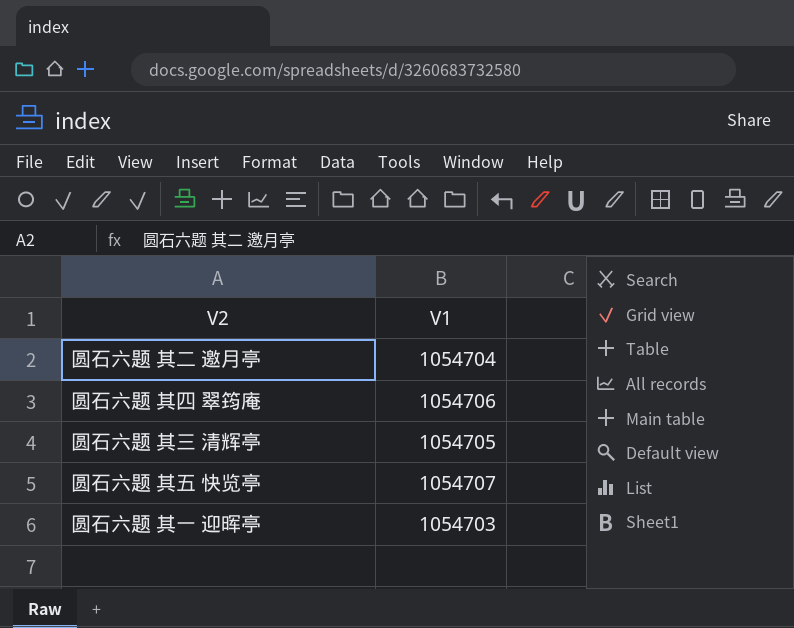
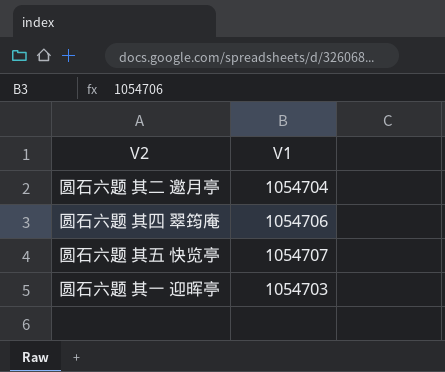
row 圆石六题 其三 清辉亭: 1054705 -> none

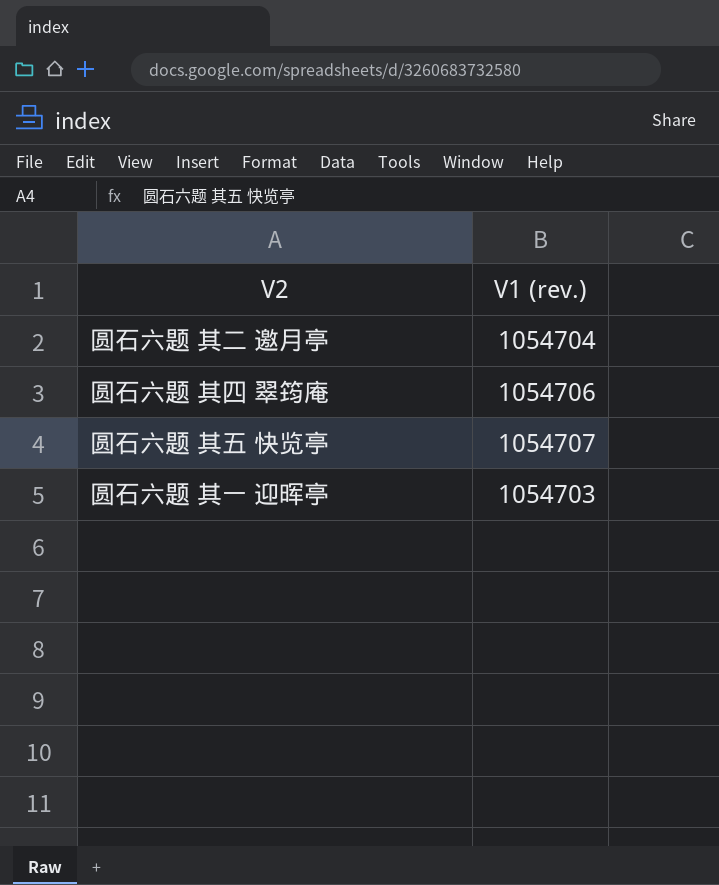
column name: V1 -> V1 (rev.)

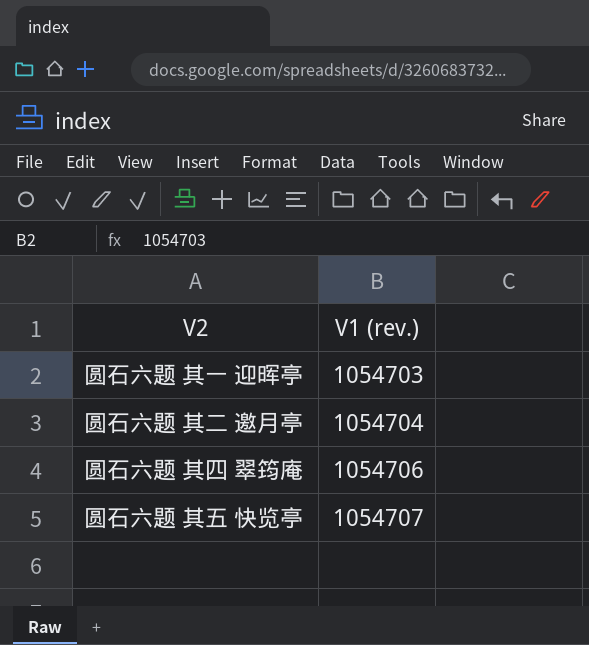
row order: none -> V1 (rev.) ascending

